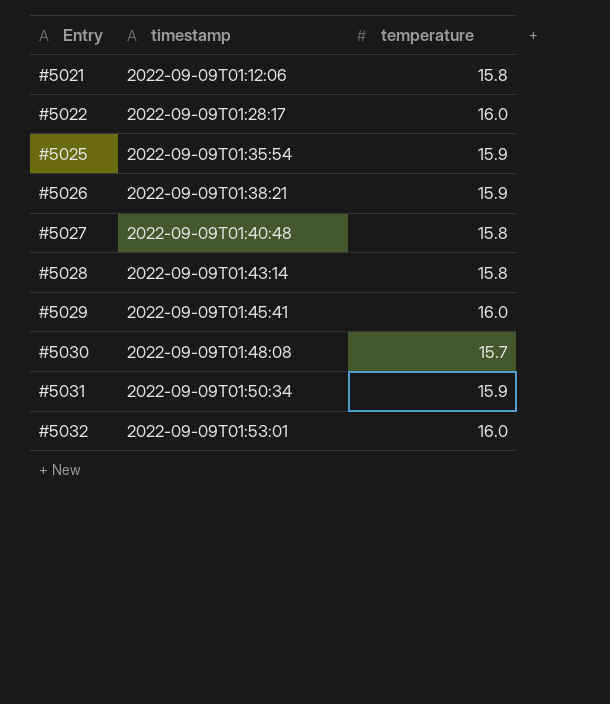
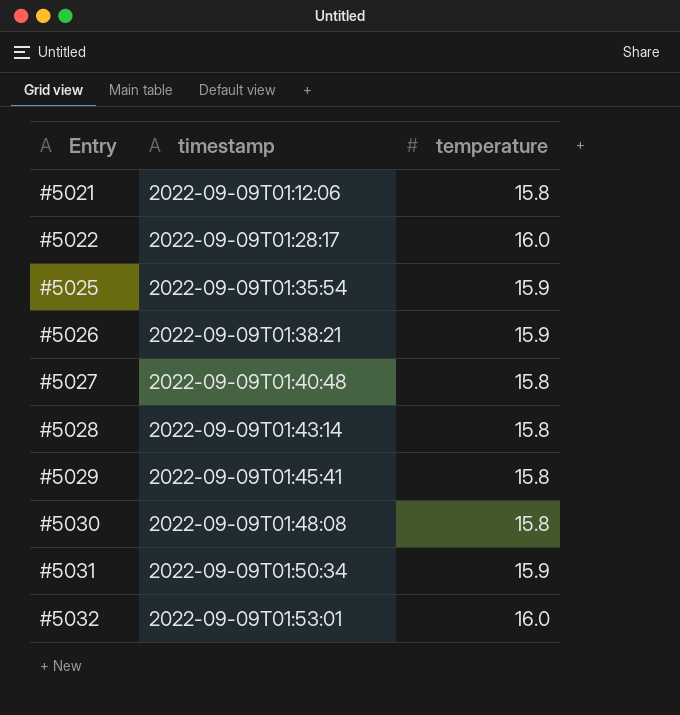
#5029 | temperature: 16.0 -> 15.8
#5030 | temperature: 15.7 -> 15.8

